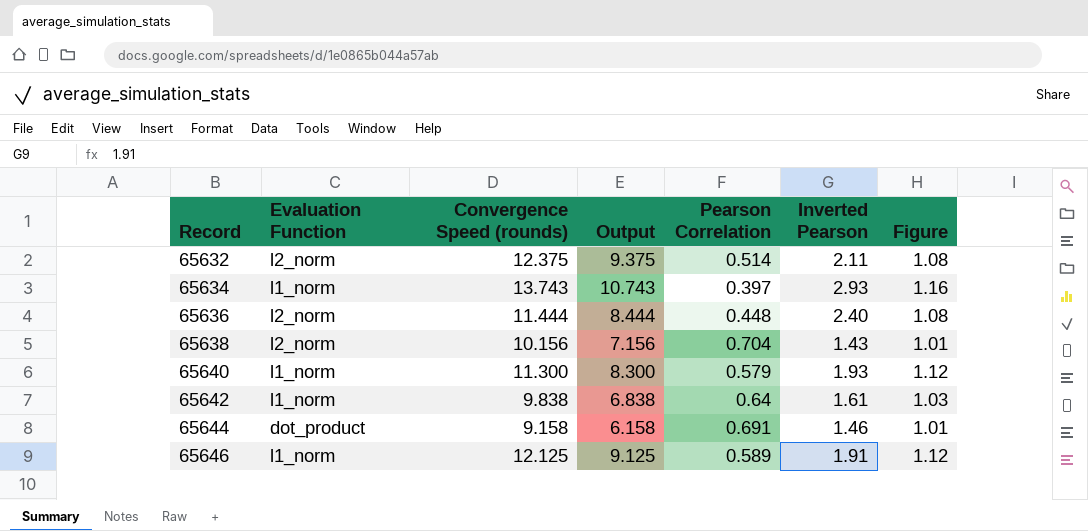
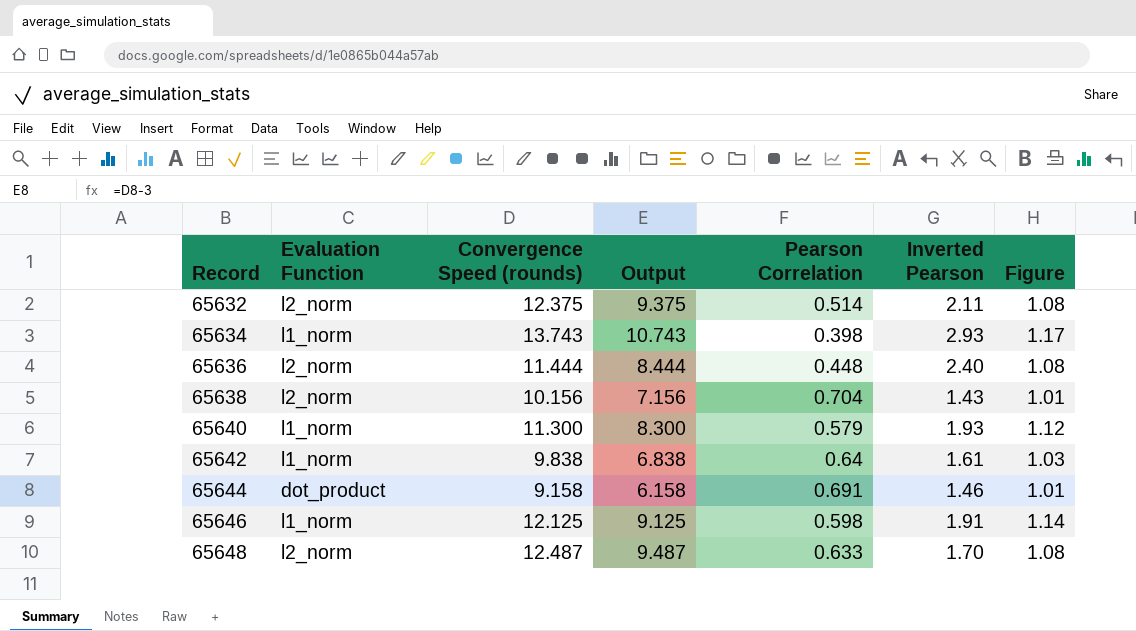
65634 | Pearson Correlation: 0.397 -> 0.398
65634 | Figure: 1.16 -> 1.17
65646 | Pearson Correlation: 0.589 -> 0.598
65646 | Figure: 1.12 -> 1.14
row 65648: none -> l2_norm | 12.487 | 9.487 | 0.633 | 1.70 | 1.08

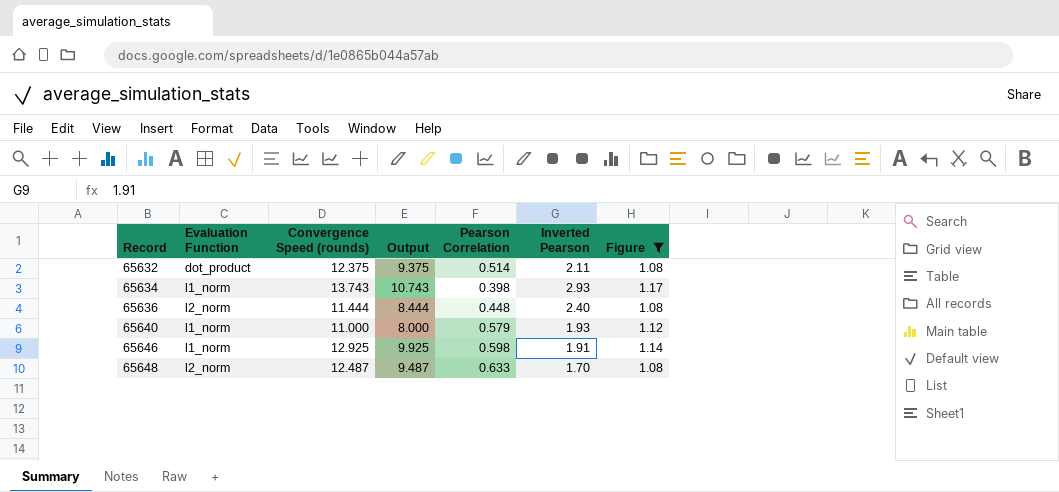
filter: none -> Figure >= 1.08
65632 | Evaluation Function: l2_norm -> dot_product
65640 | Convergence Speed (rounds): 11.300 -> 11.000
65640 | Output: 8.300 -> 8.000
65646 | Convergence Speed (rounds): 12.125 -> 12.925
65646 | Output: 9.125 -> 9.925

